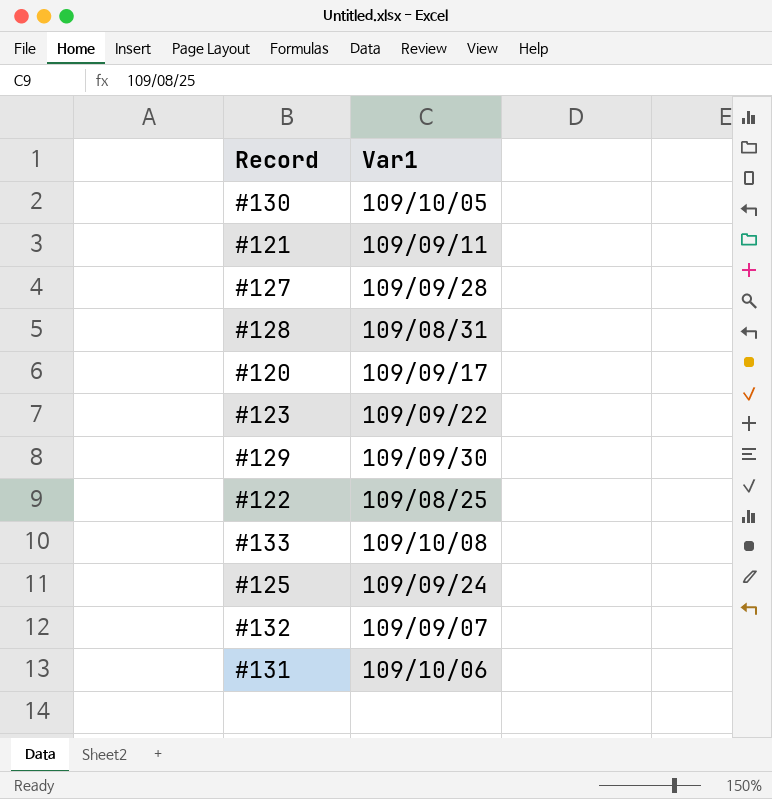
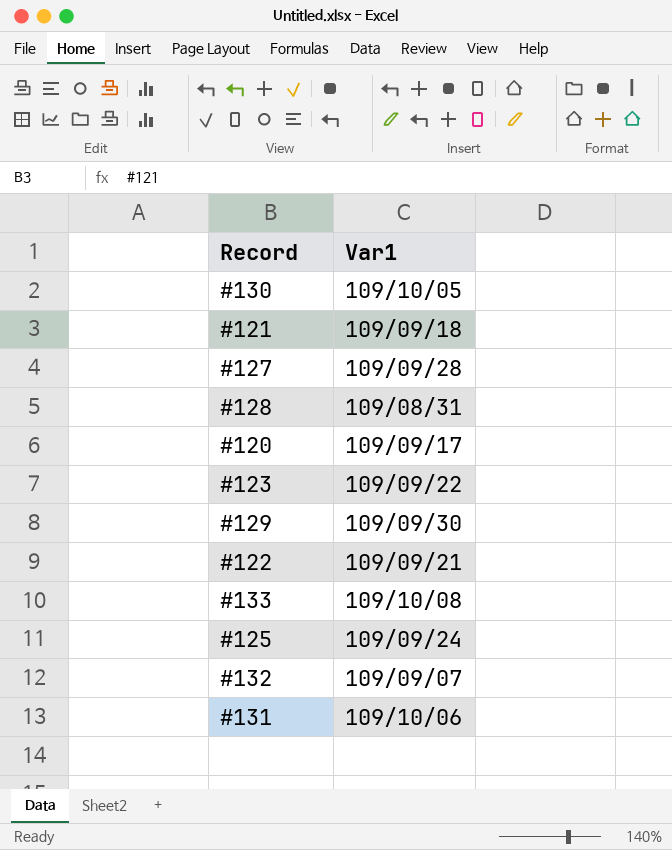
#121 | Var1: 109/09/11 -> 109/09/18
#122 | Var1: 109/08/25 -> 109/09/21

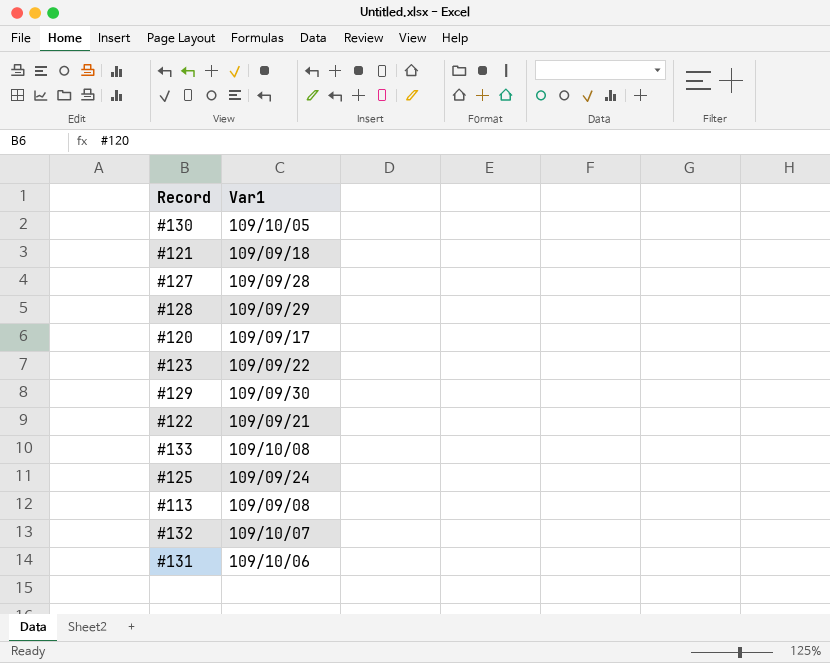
#128 | Var1: 109/08/31 -> 109/09/29
row #113: none -> 109/09/08
#132 | Var1: 109/09/07 -> 109/10/07

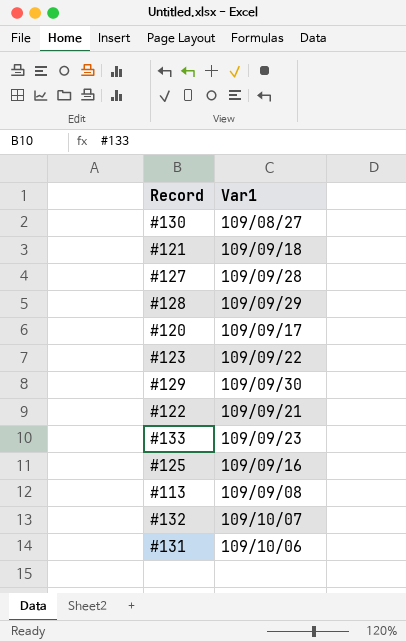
#130 | Var1: 109/10/05 -> 109/08/27
#133 | Var1: 109/10/08 -> 109/09/23
#125 | Var1: 109/09/24 -> 109/09/16

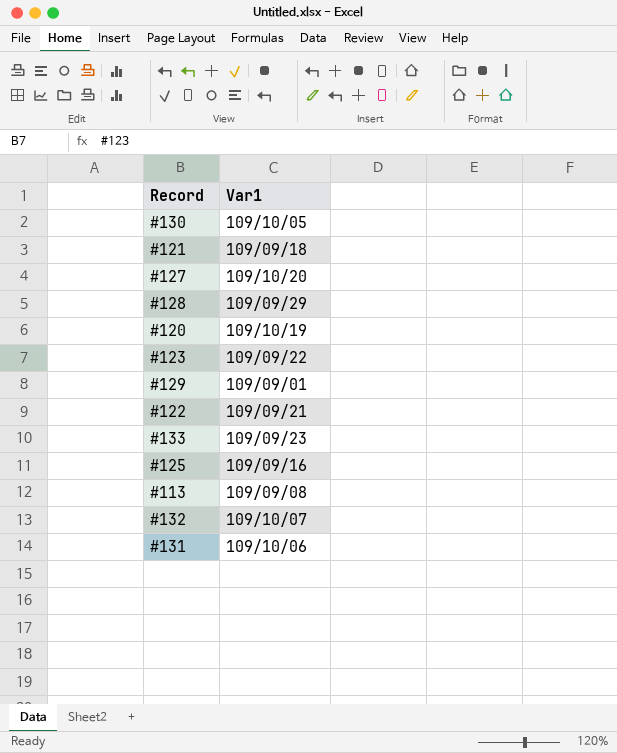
#130 | Var1: 109/08/27 -> 109/10/05
#127 | Var1: 109/09/28 -> 109/10/20
#120 | Var1: 109/09/17 -> 109/10/19
#129 | Var1: 109/09/30 -> 109/09/01

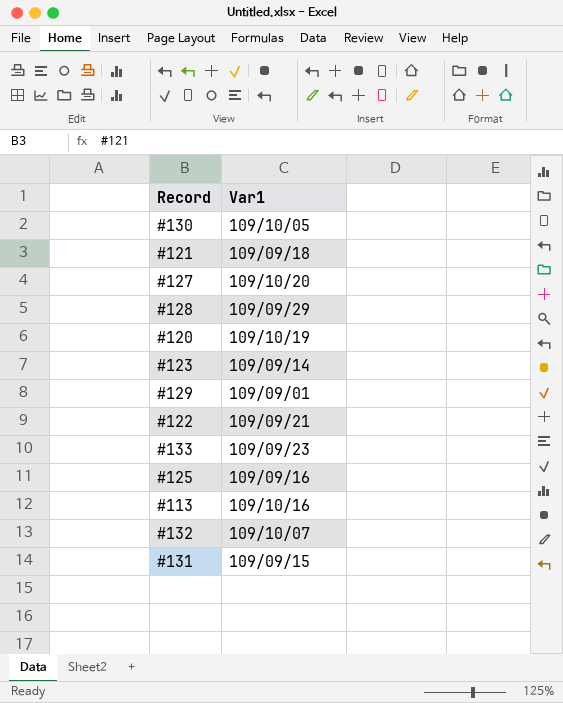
#123 | Var1: 109/09/22 -> 109/09/14
#113 | Var1: 109/09/08 -> 109/10/16
#131 | Var1: 109/10/06 -> 109/09/15

